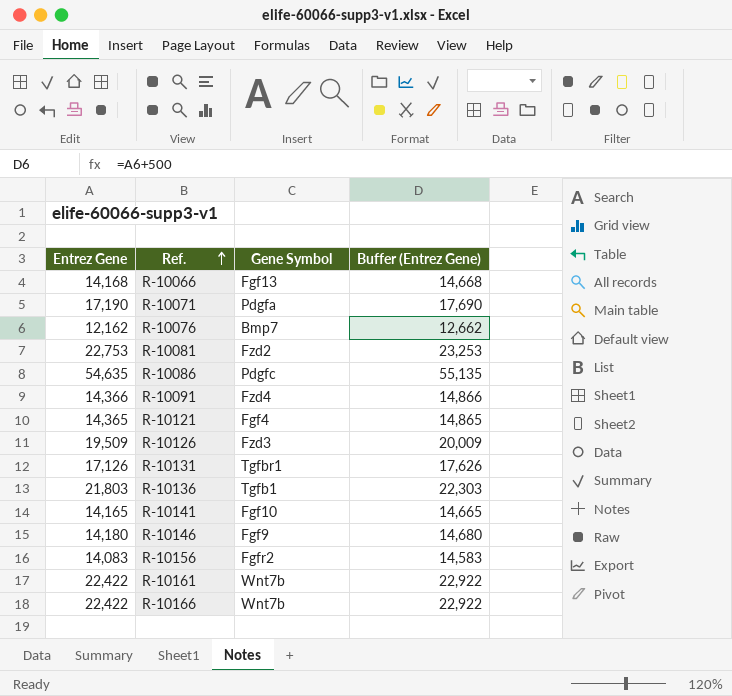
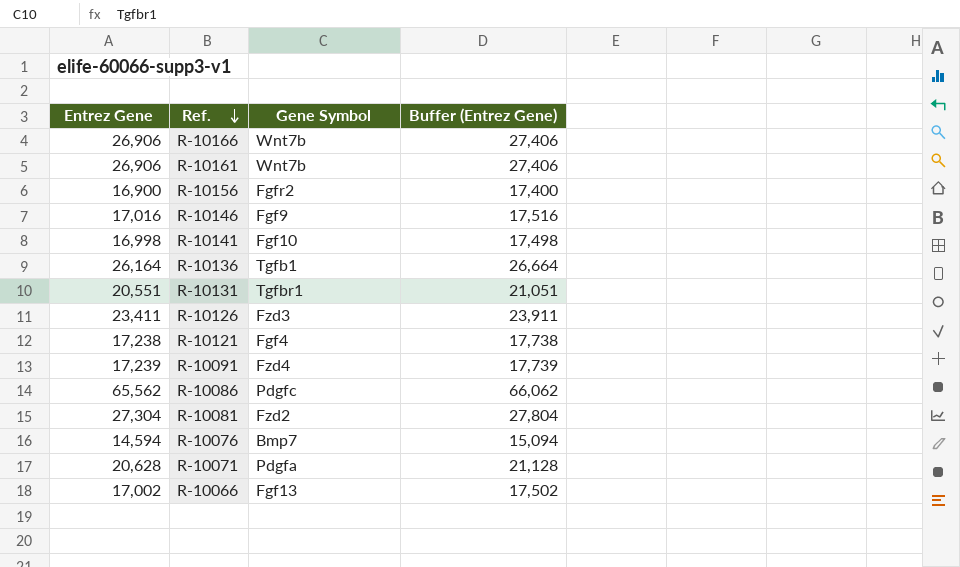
row order: Ref. ascending -> Ref. descending
R-10166 | Entrez Gene: 22,422 -> 26,906
R-10166 | Buffer (Entrez Gene): 22,922 -> 27,406
R-10161 | Entrez Gene: 22,422 -> 26,906
R-10161 | Buffer (Entrez Gene): 22,922 -> 27,406
R-10156 | Entrez Gene: 14,083 -> 16,900
R-10156 | Buffer (Entrez Gene): 14,583 -> 17,400
R-10146 | Entrez Gene: 14,180 -> 17,016
R-10146 | Buffer (Entrez Gene): 14,680 -> 17,516
R-10141 | Entrez Gene: 14,165 -> 16,998
R-10141 | Buffer (Entrez Gene): 14,665 -> 17,498
R-10136 | Entrez Gene: 21,803 -> 26,164
R-10136 | Buffer (Entrez Gene): 22,303 -> 26,664
R-10131 | Entrez Gene: 17,126 -> 20,551
R-10131 | Buffer (Entrez Gene): 17,626 -> 21,051
R-10126 | Entrez Gene: 19,509 -> 23,411
R-10126 | Buffer (Entrez Gene): 20,009 -> 23,911
R-10121 | Entrez Gene: 14,365 -> 17,238
R-10121 | Buffer (Entrez Gene): 14,865 -> 17,738
R-10091 | Entrez Gene: 14,366 -> 17,239
R-10091 | Buffer (Entrez Gene): 14,866 -> 17,739
R-10086 | Entrez Gene: 54,635 -> 65,562
R-10086 | Buffer (Entrez Gene): 55,135 -> 66,062
R-10081 | Entrez Gene: 22,753 -> 27,304
R-10081 | Buffer (Entrez Gene): 23,253 -> 27,804
R-10076 | Entrez Gene: 12,162 -> 14,594
R-10076 | Buffer (Entrez Gene): 12,662 -> 15,094
R-10071 | Entrez Gene: 17,190 -> 20,628
R-10071 | Buffer (Entrez Gene): 17,690 -> 21,128
R-10066 | Entrez Gene: 14,168 -> 17,002
R-10066 | Buffer (Entrez Gene): 14,668 -> 17,502

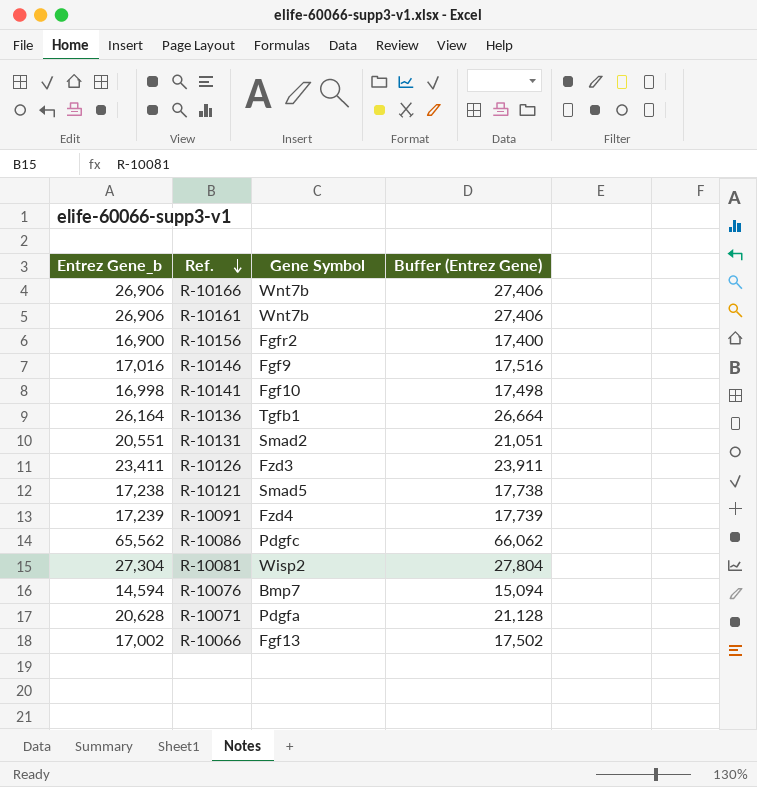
column name: Entrez Gene -> Entrez Gene_b
R-10131 | Gene Symbol: Tgfbr1 -> Smad2
R-10121 | Gene Symbol: Fgf4 -> Smad5
R-10081 | Gene Symbol: Fzd2 -> Wisp2

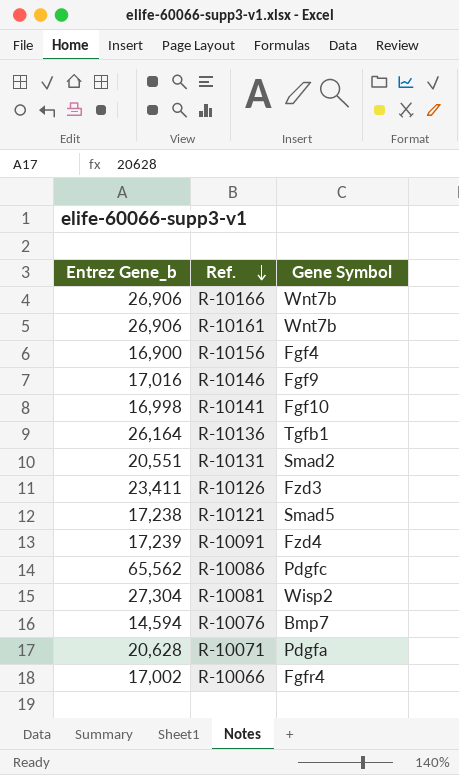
column Buffer (Entrez Gene) | formula: [Entrez Gene_b] + 500 -> none
R-10156 | Gene Symbol: Fgfr2 -> Fgf4
R-10066 | Gene Symbol: Fgf13 -> Fgfr4

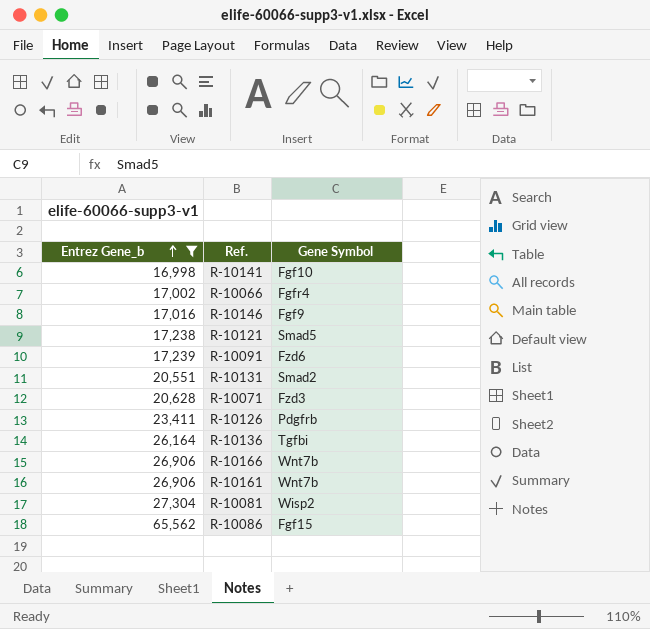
filter: none -> Entrez Gene_b >= 16,998
row order: Ref. descending -> Entrez Gene_b ascending
R-10091 | Gene Symbol: Fzd4 -> Fzd6
R-10071 | Gene Symbol: Pdgfa -> Fzd3
R-10126 | Gene Symbol: Fzd3 -> Pdgfrb
R-10136 | Gene Symbol: Tgfb1 -> Tgfbi
R-10086 | Gene Symbol: Pdgfc -> Fgf15

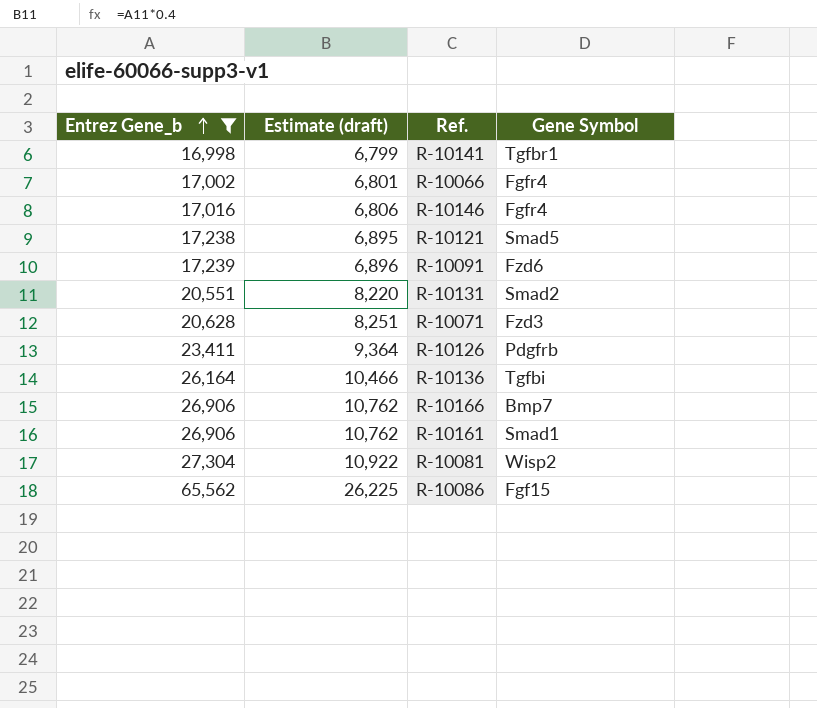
column Estimate (draft) | formula: none -> [Entrez Gene_b] * 0.4
R-10141 | Gene Symbol: Fgf10 -> Tgfbr1
R-10146 | Gene Symbol: Fgf9 -> Fgfr4
R-10166 | Gene Symbol: Wnt7b -> Bmp7
R-10161 | Gene Symbol: Wnt7b -> Smad1

